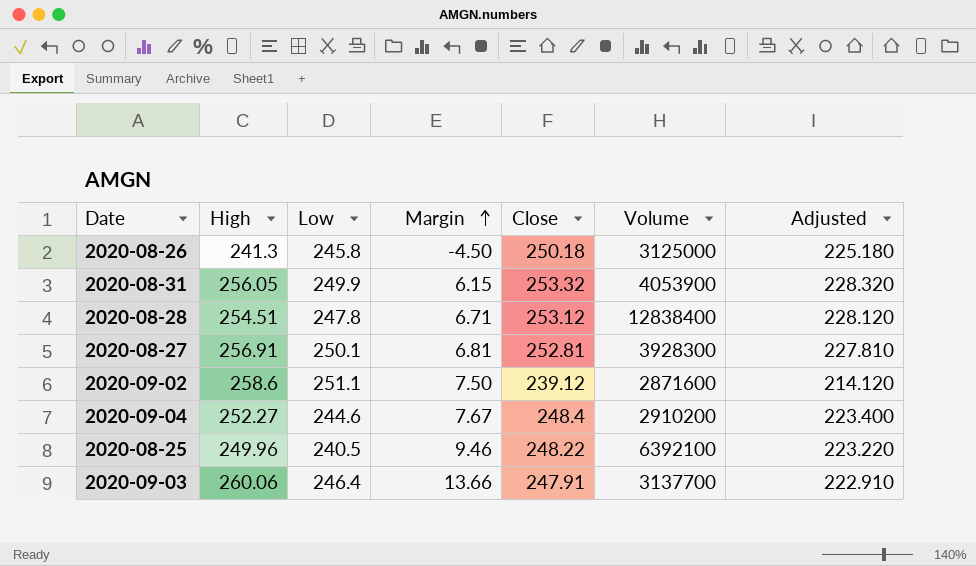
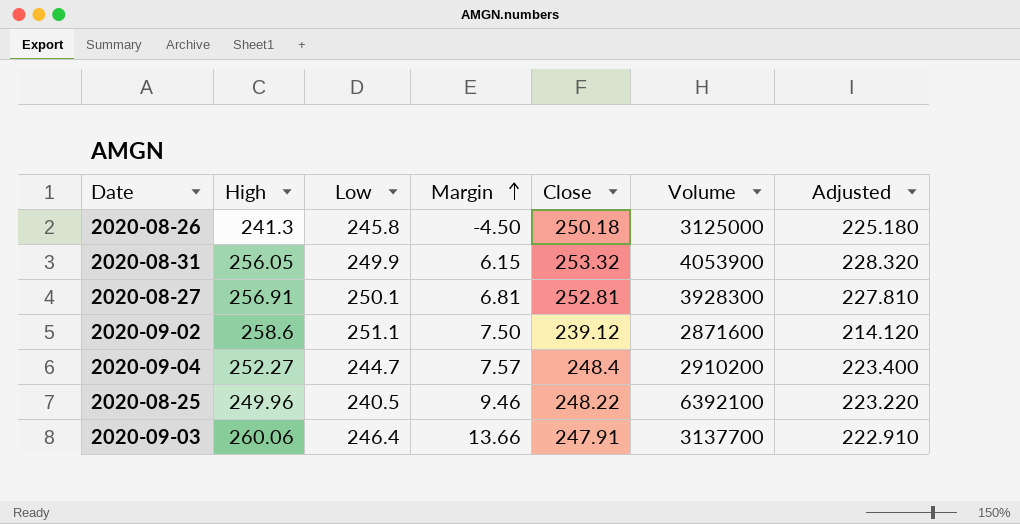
row 2020-08-28: 254.51 | 247.8 | 6.71 | 253.12 | 12838400 | 228.120 -> none
2020-09-04 | Low: 244.6 -> 244.7
2020-09-04 | Margin: 7.67 -> 7.57

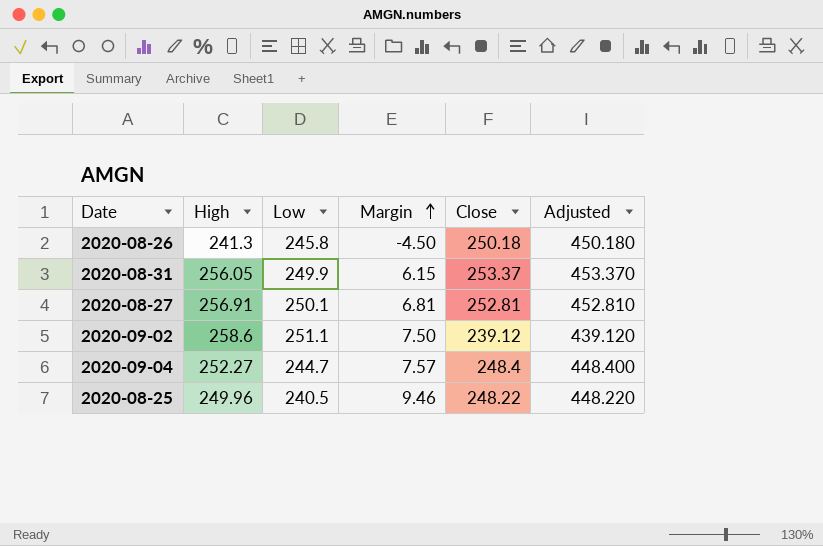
column Volume | position: 6 -> none
column Adjusted | formula: [Close] - 25 -> [Close] + 200
row 2020-09-03: 260.06 | 246.4 | 13.66 | 247.91 | 3137700 | 222.910 -> none
2020-08-31 | Close: 253.32 -> 253.37

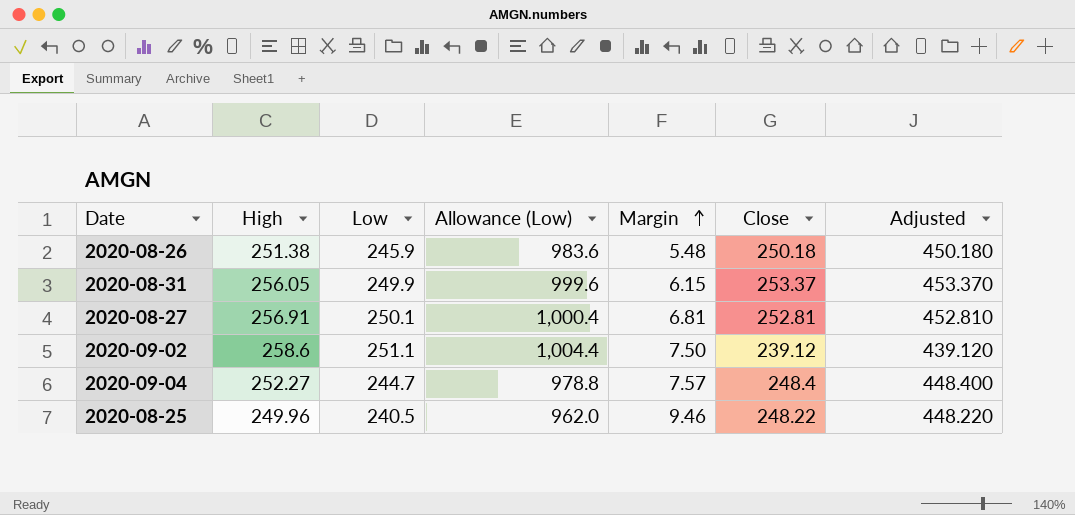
column Allowance (Low) | formula: none -> [Low] * 4
2020-08-26 | High: 241.3 -> 251.38
2020-08-26 | Low: 245.8 -> 245.9
2020-08-26 | Margin: -4.50 -> 5.48

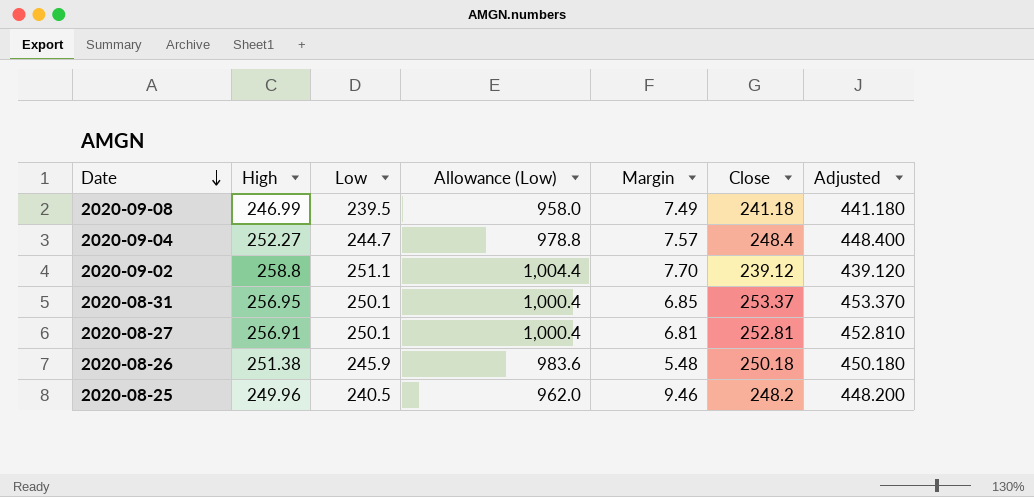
row order: Margin ascending -> Date descending
row 2020-09-08: none -> 246.99 | 239.5 | 958.0 | 7.49 | 241.18 | 441.180
2020-09-02 | High: 258.6 -> 258.8
2020-09-02 | Margin: 7.50 -> 7.70
2020-08-31 | High: 256.05 -> 256.95
2020-08-31 | Low: 249.9 -> 250.1
2020-08-31 | Allowance (Low): 999.6 -> 1,000.4
2020-08-31 | Margin: 6.15 -> 6.85
2020-08-25 | Close: 248.22 -> 248.2
2020-08-25 | Adjusted: 448.220 -> 448.200

